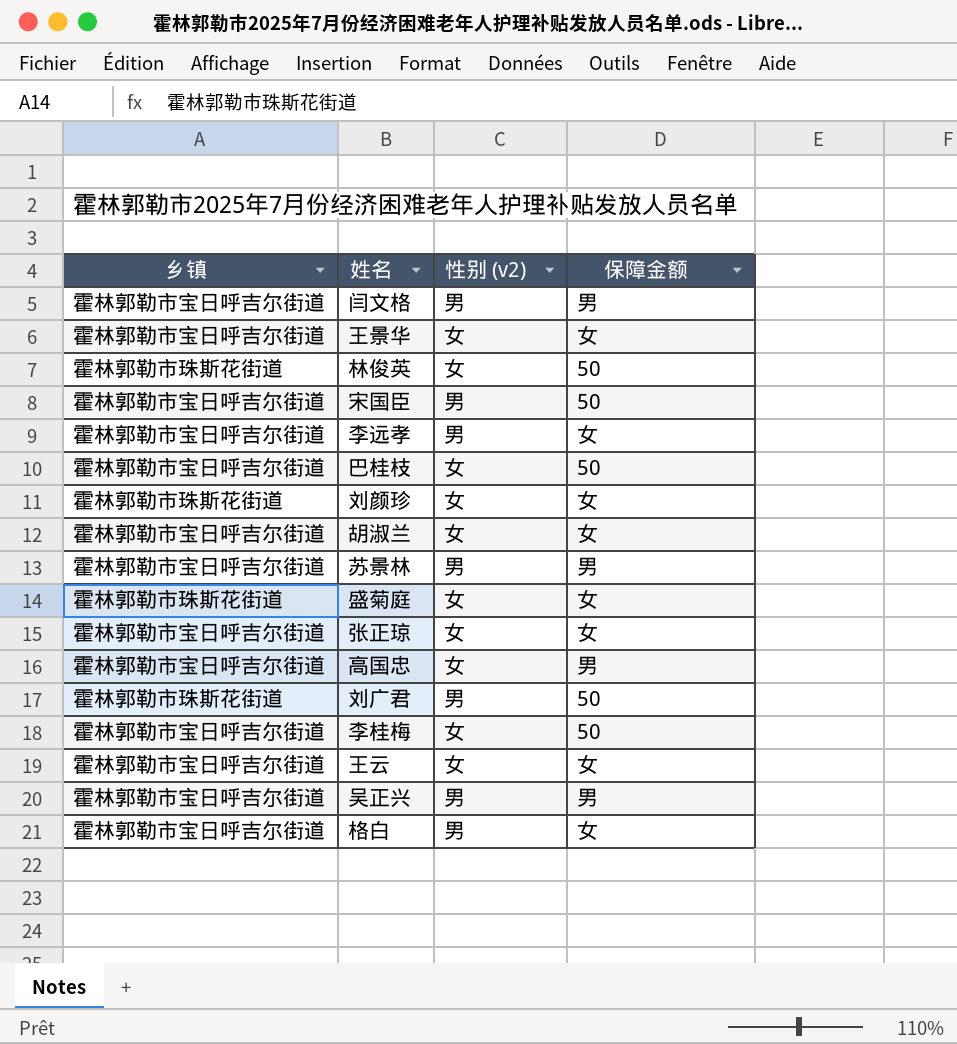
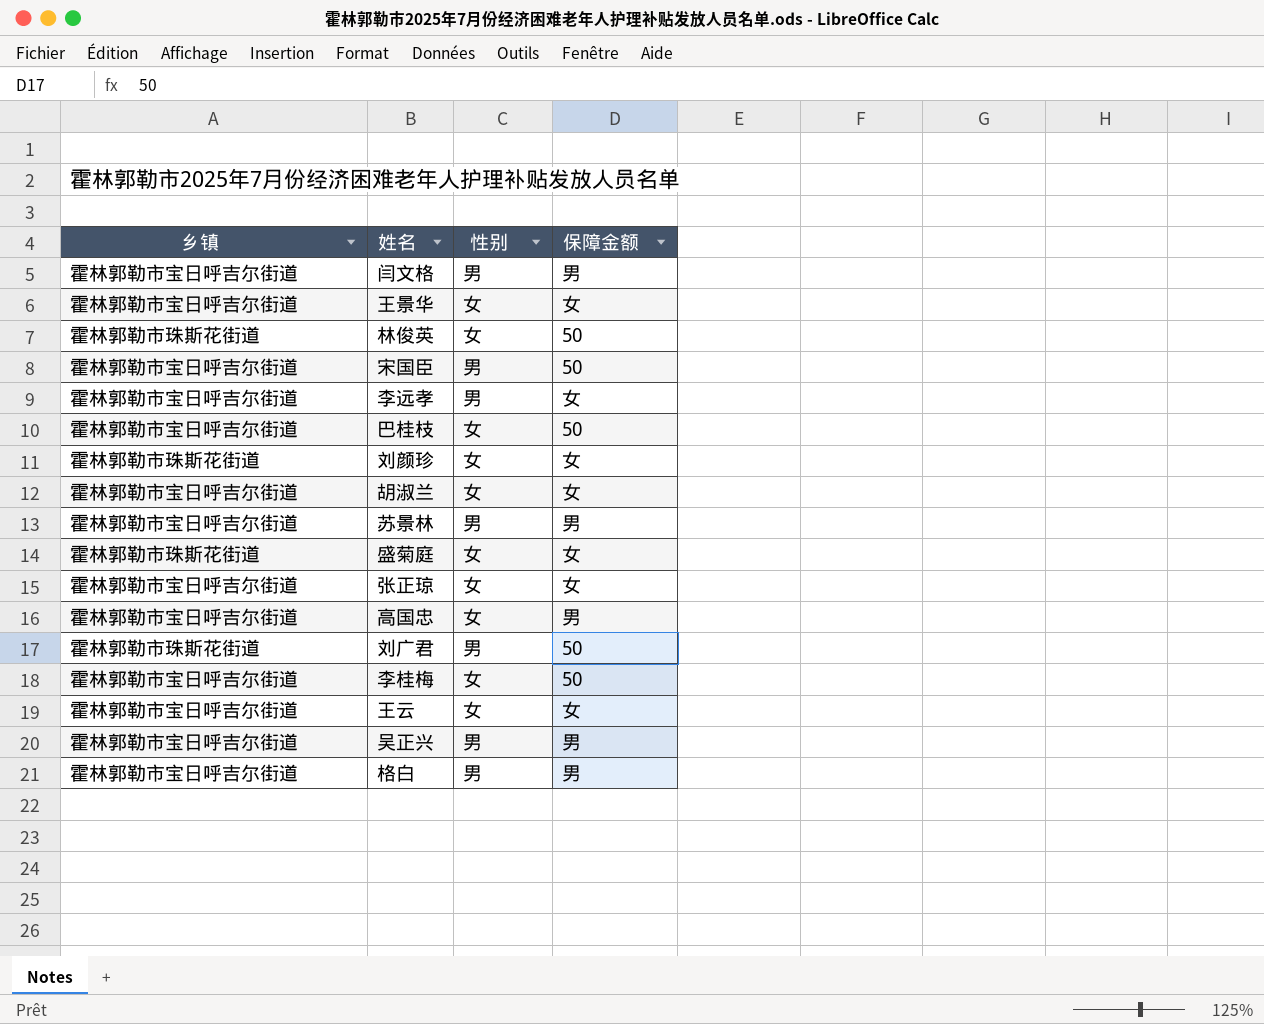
column name: 性别 (v2) -> 性别
格白 | 保障金额: 女 -> 男

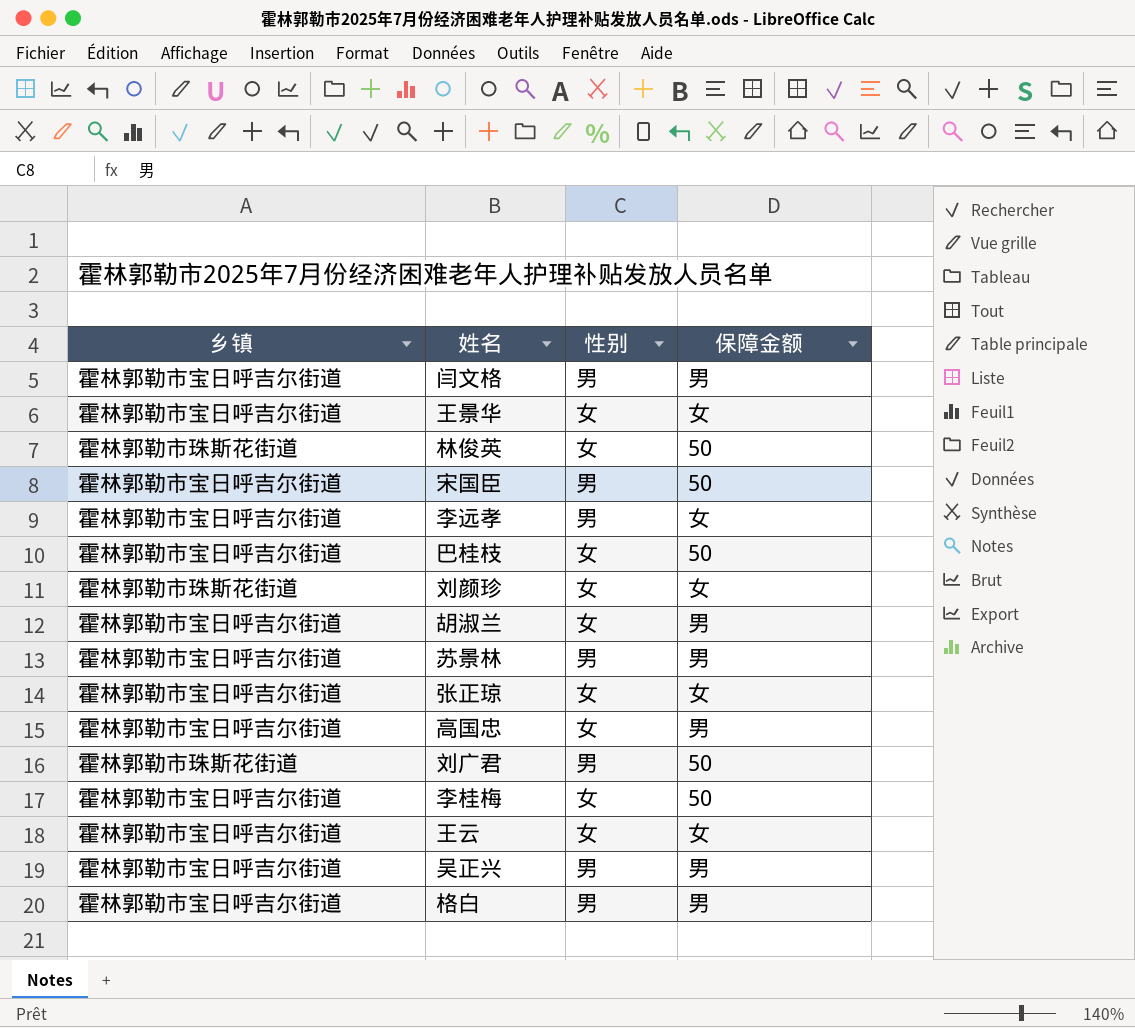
row 盛菊庭: 霍林郭勒市珠斯花街道 | 女 | 女 -> none
胡淑兰 | 保障金额: 女 -> 男

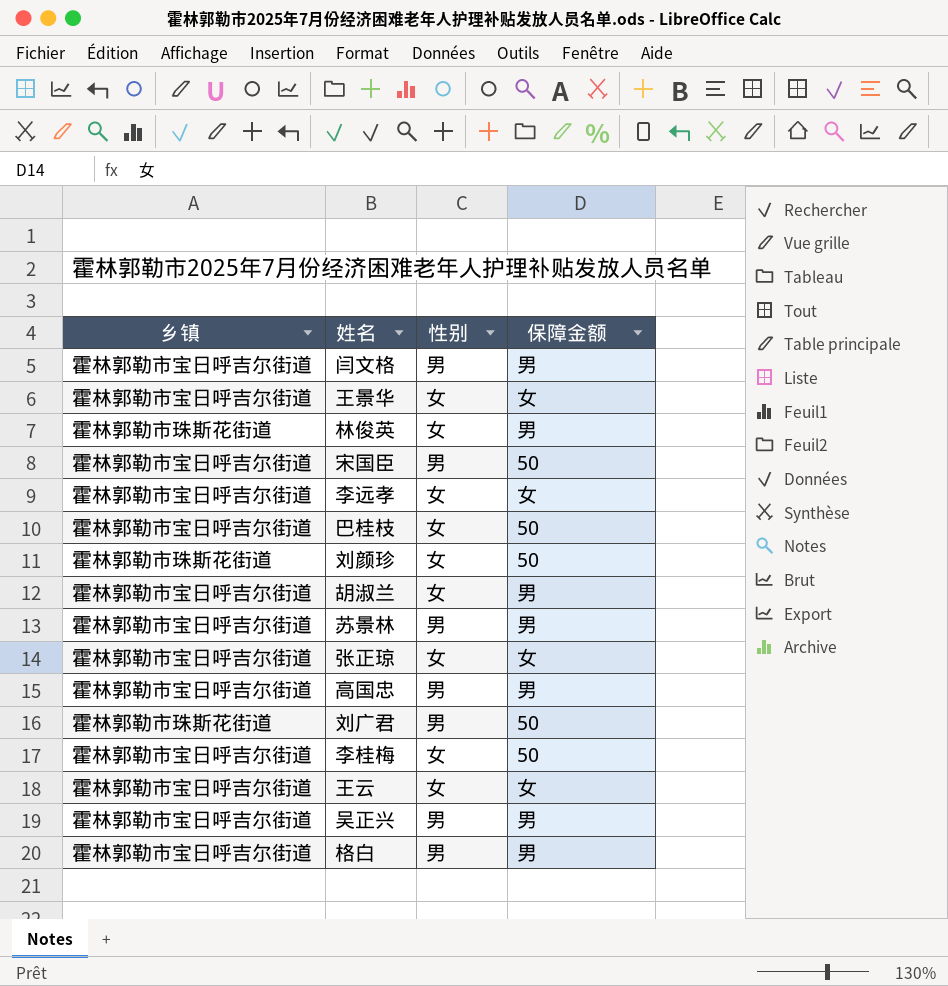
林俊英 | 保障金额: 50 -> 男
李远孝 | 性别: 男 -> 女
刘颜珍 | 保障金额: 女 -> 50
高国忠 | 性别: 女 -> 男

